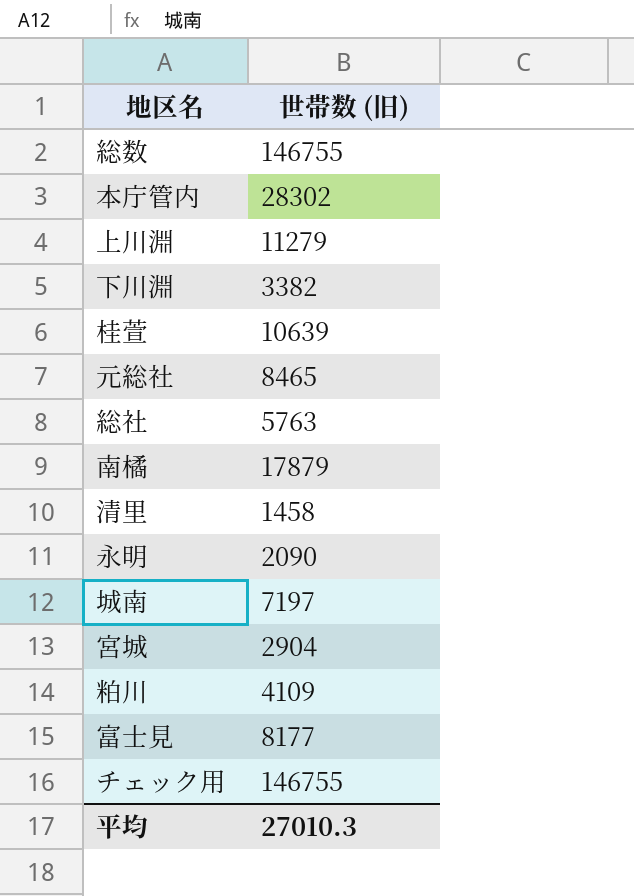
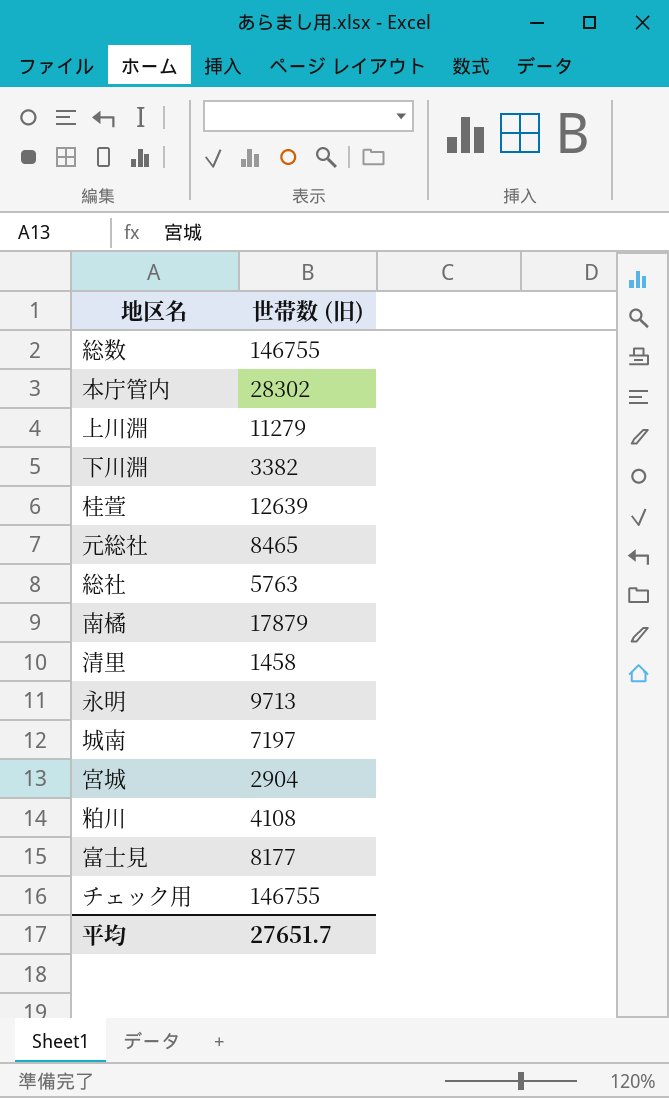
桂萱 | 世帯数 (旧): 10639 -> 12639
永明 | 世帯数 (旧): 2090 -> 9713
粕川 | 世帯数 (旧): 4109 -> 4108
平均 | 世帯数 (旧): 27010.3 -> 27651.7

